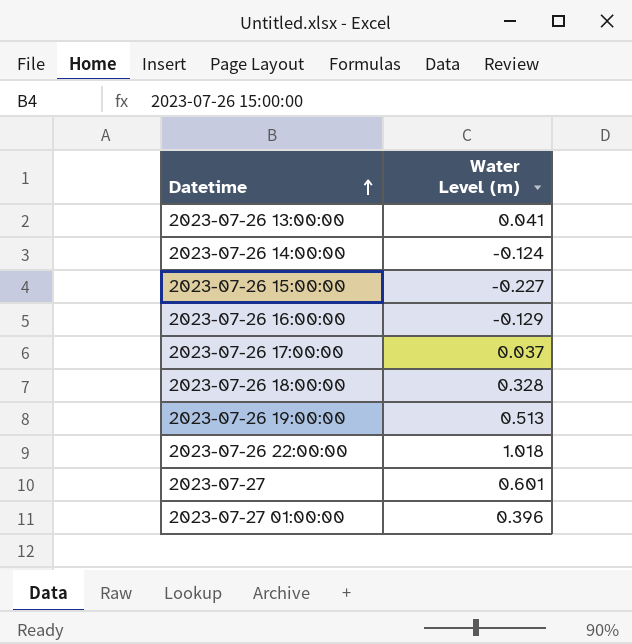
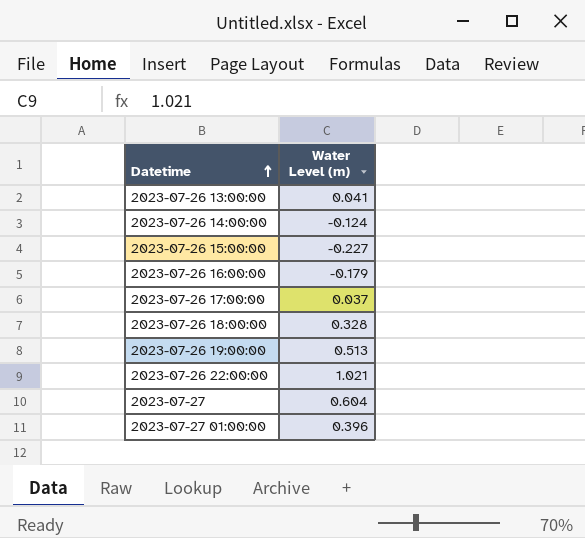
2023-07-26 16:00:00 | Water Level (m): -0.129 -> -0.179
2023-07-26 22:00:00 | Water Level (m): 1.018 -> 1.021
2023-07-27 | Water Level (m): 0.601 -> 0.604

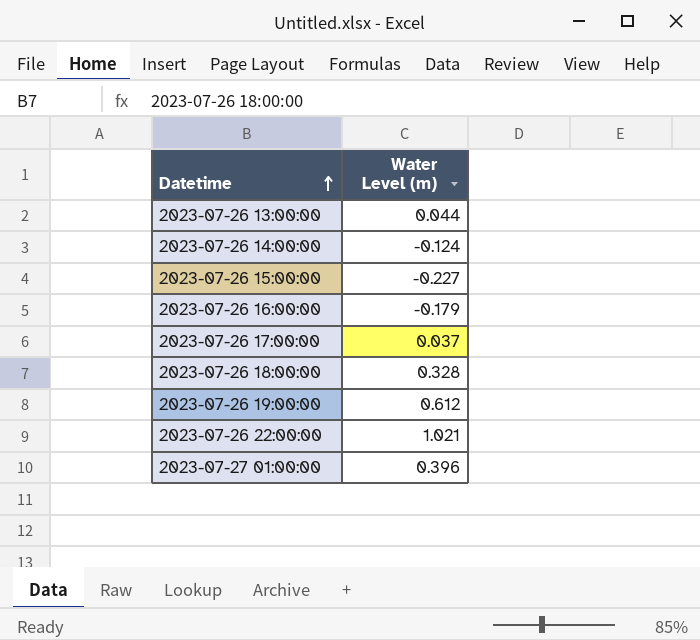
row 2023-07-27: 0.604 -> none
2023-07-26 13:00:00 | Water Level (m): 0.041 -> 0.044
2023-07-26 19:00:00 | Water Level (m): 0.513 -> 0.612

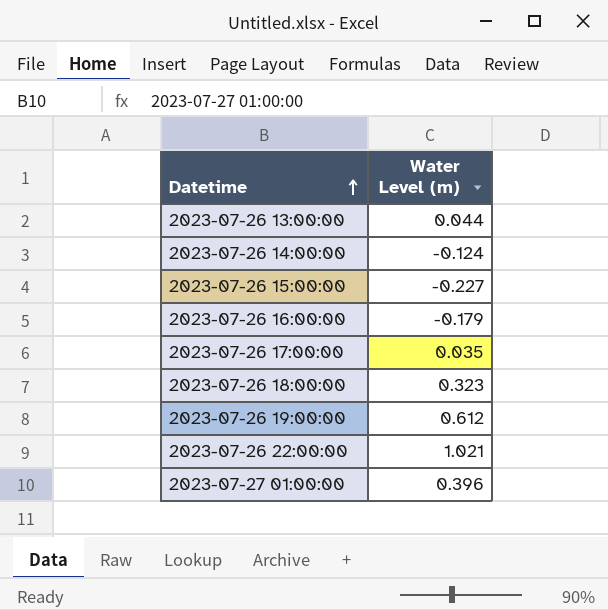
2023-07-26 17:00:00 | Water Level (m): 0.037 -> 0.035
2023-07-26 18:00:00 | Water Level (m): 0.328 -> 0.323

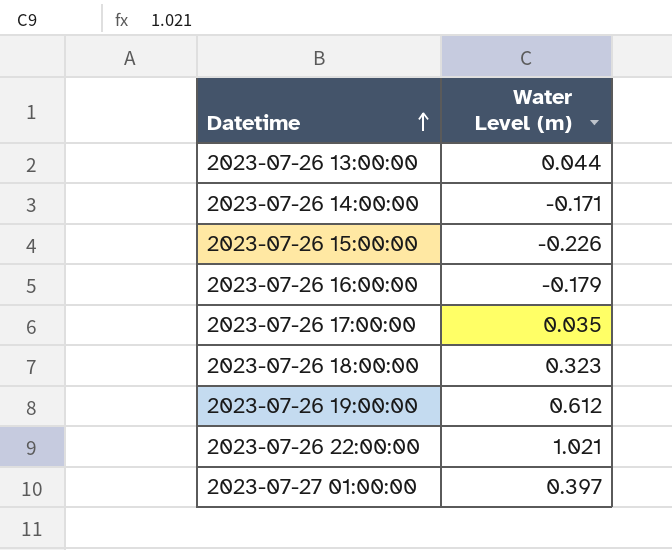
2023-07-26 14:00:00 | Water Level (m): -0.124 -> -0.171
2023-07-26 15:00:00 | Water Level (m): -0.227 -> -0.226
2023-07-27 01:00:00 | Water Level (m): 0.396 -> 0.397

